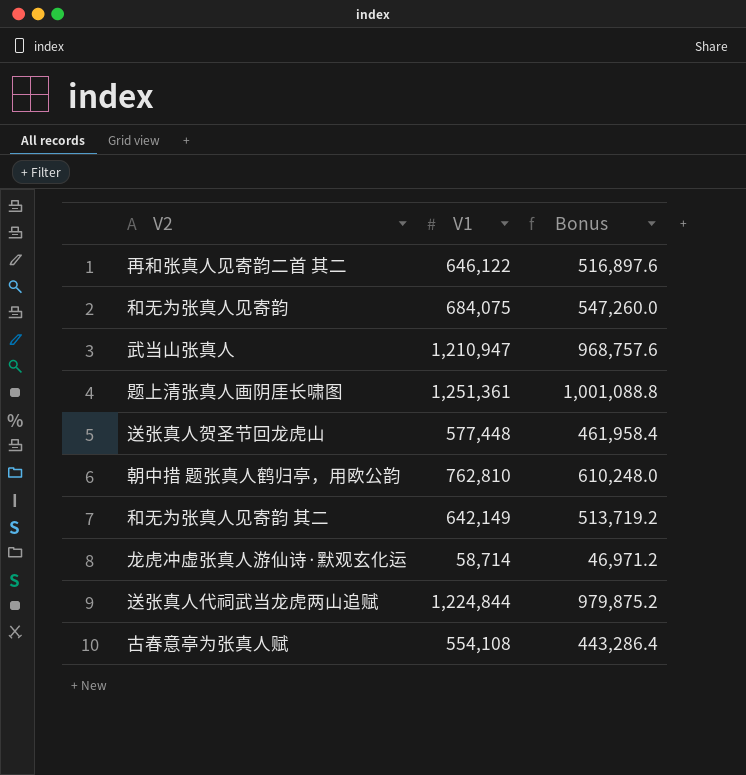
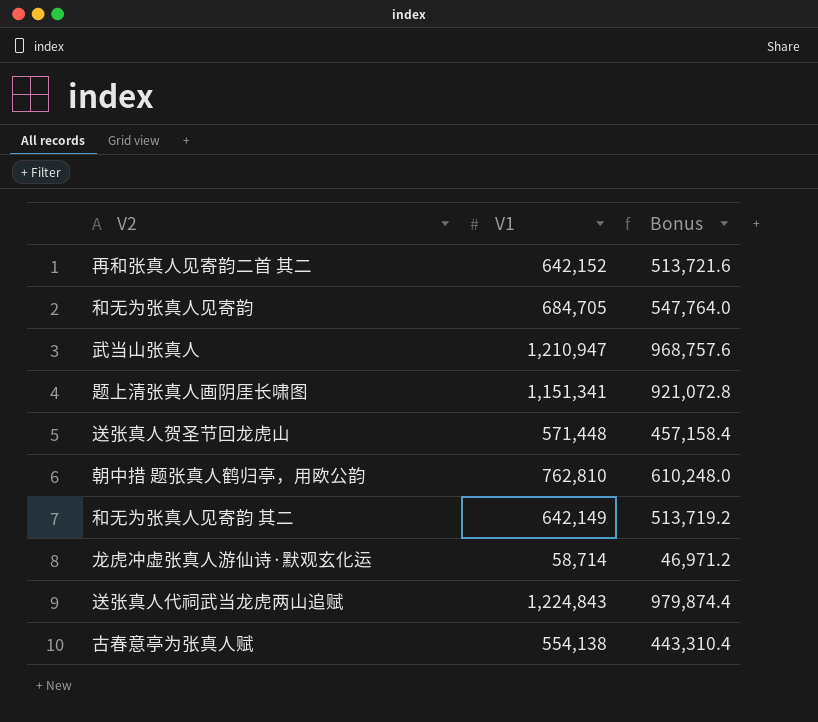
再和张真人见寄韵二首 其二 | V1: 646,122 -> 642,152
再和张真人见寄韵二首 其二 | Bonus: 516,897.6 -> 513,721.6
和无为张真人见寄韵 | V1: 684,075 -> 684,705
和无为张真人见寄韵 | Bonus: 547,260.0 -> 547,764.0
题上清张真人画阴厓长啸图 | V1: 1,251,361 -> 1,151,341
题上清张真人画阴厓长啸图 | Bonus: 1,001,088.8 -> 921,072.8
送张真人贺圣节回龙虎山 | V1: 577,448 -> 571,448
送张真人贺圣节回龙虎山 | Bonus: 461,958.4 -> 457,158.4
送张真人代祠武当龙虎两山追赋 | V1: 1,224,844 -> 1,224,843
送张真人代祠武当龙虎两山追赋 | Bonus: 979,875.2 -> 979,874.4
古春意亭为张真人赋 | V1: 554,108 -> 554,138
古春意亭为张真人赋 | Bonus: 443,286.4 -> 443,310.4

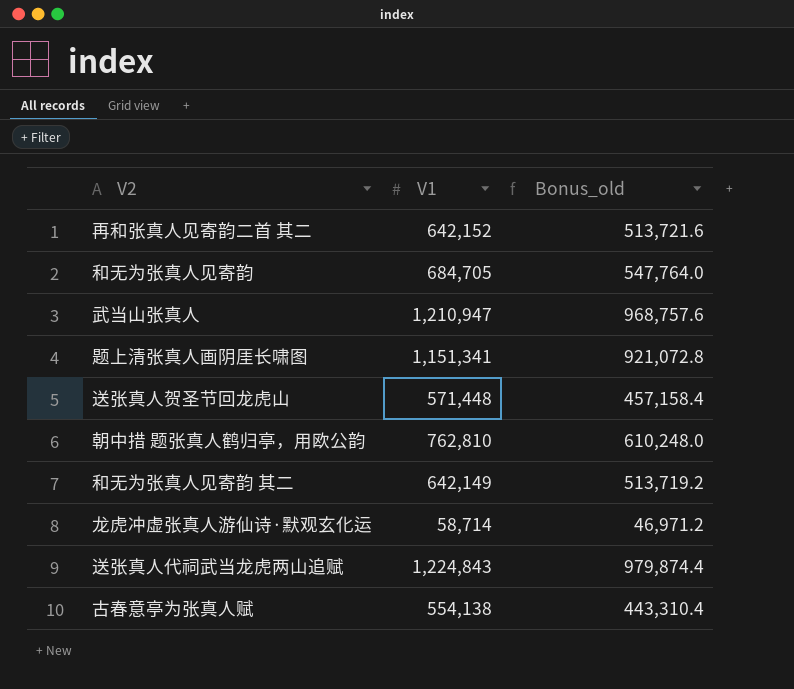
column name: Bonus -> Bonus_old

